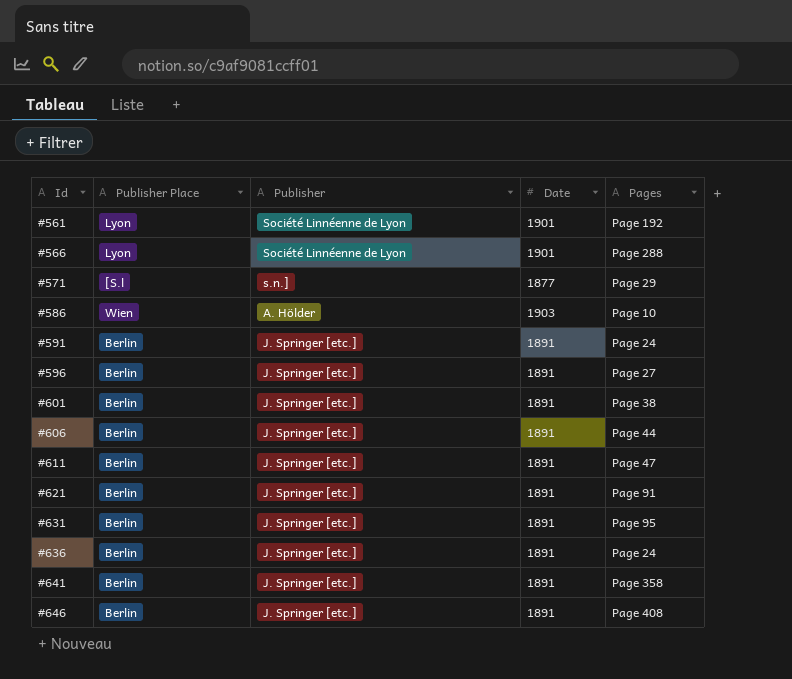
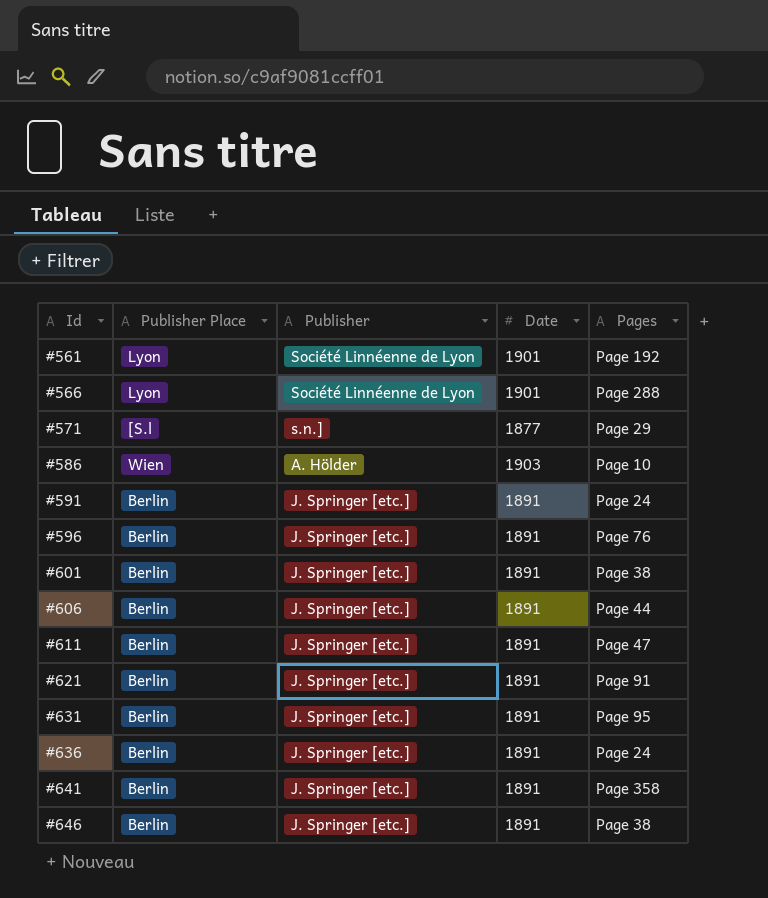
#596 | Pages: Page 27 -> Page 76
#646 | Pages: Page 408 -> Page 38

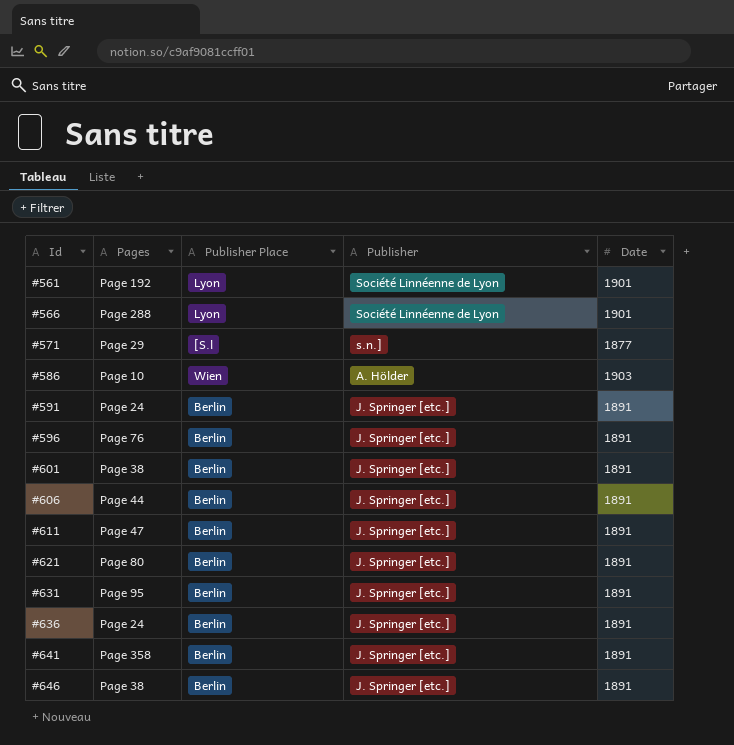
column Pages | position: 5 -> 2
#621 | Pages: Page 91 -> Page 80

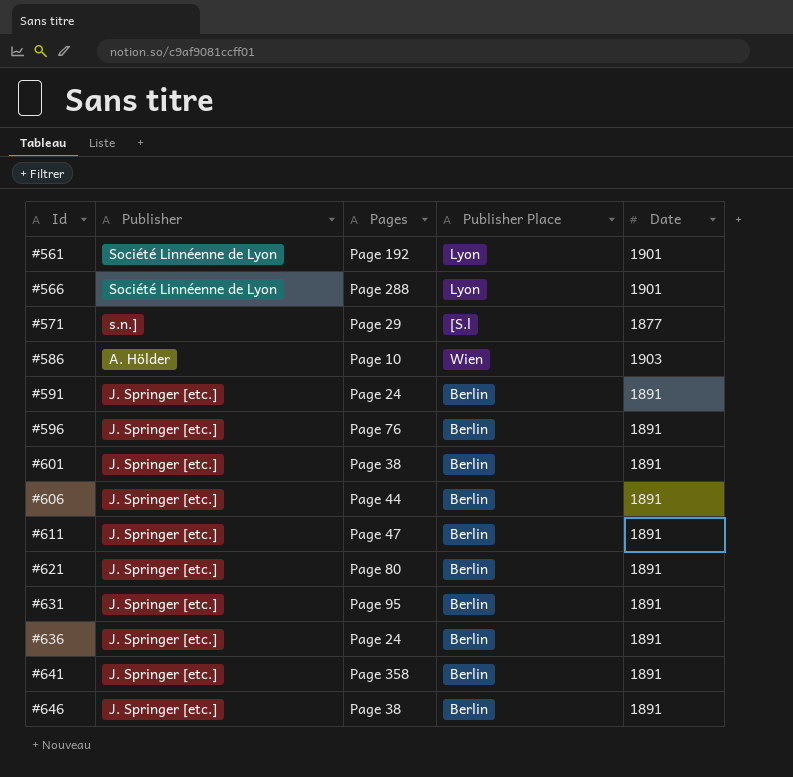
column Publisher | position: 4 -> 2

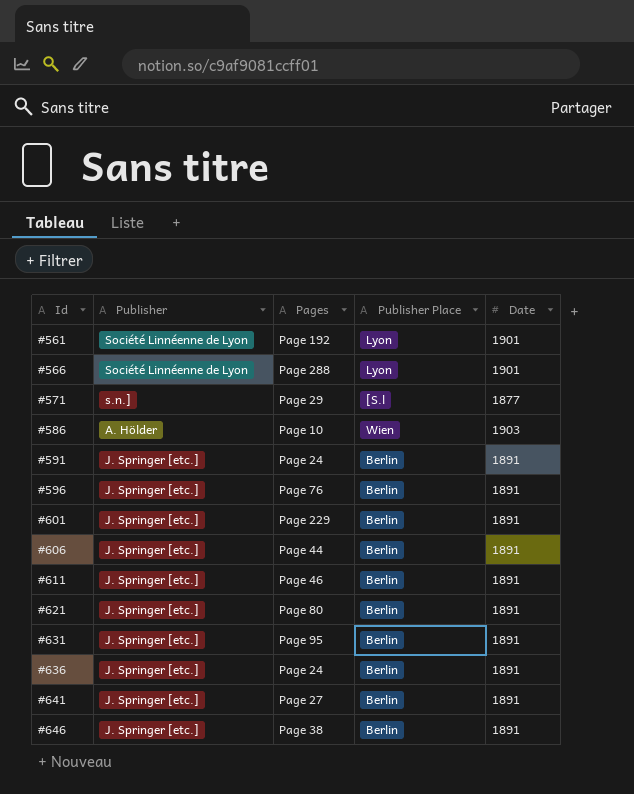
#601 | Pages: Page 38 -> Page 229
#611 | Pages: Page 47 -> Page 46
#641 | Pages: Page 358 -> Page 27

